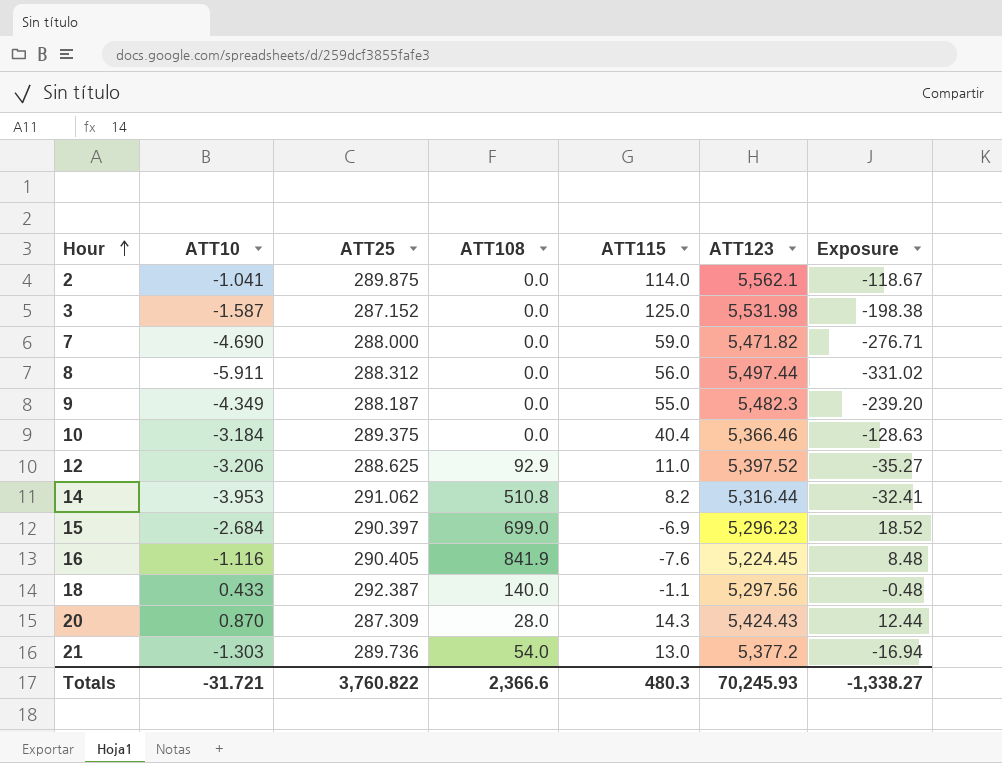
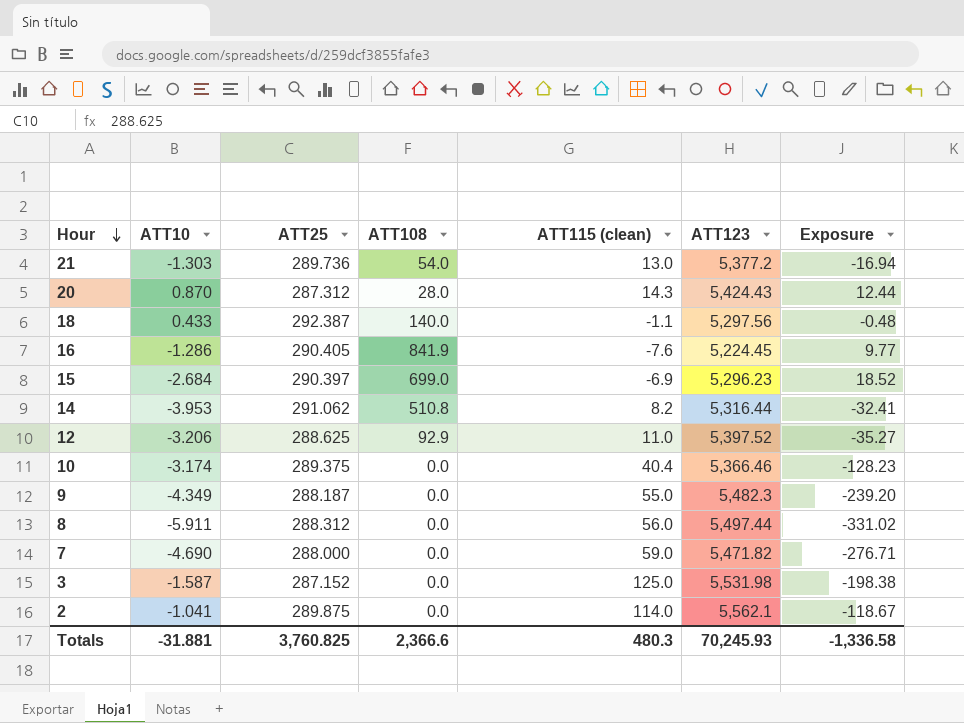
row order: Hour ascending -> Hour descending
column name: ATT115 -> ATT115 (clean)
20 | ATT25: 287.309 -> 287.312
16 | ATT10: -1.116 -> -1.286
16 | Exposure: 8.48 -> 9.77
10 | ATT10: -3.184 -> -3.174
10 | Exposure: -128.63 -> -128.23
Totals | ATT10: -31.721 -> -31.881
Totals | ATT25: 3,760.822 -> 3,760.825
Totals | Exposure: -1,338.27 -> -1,336.58

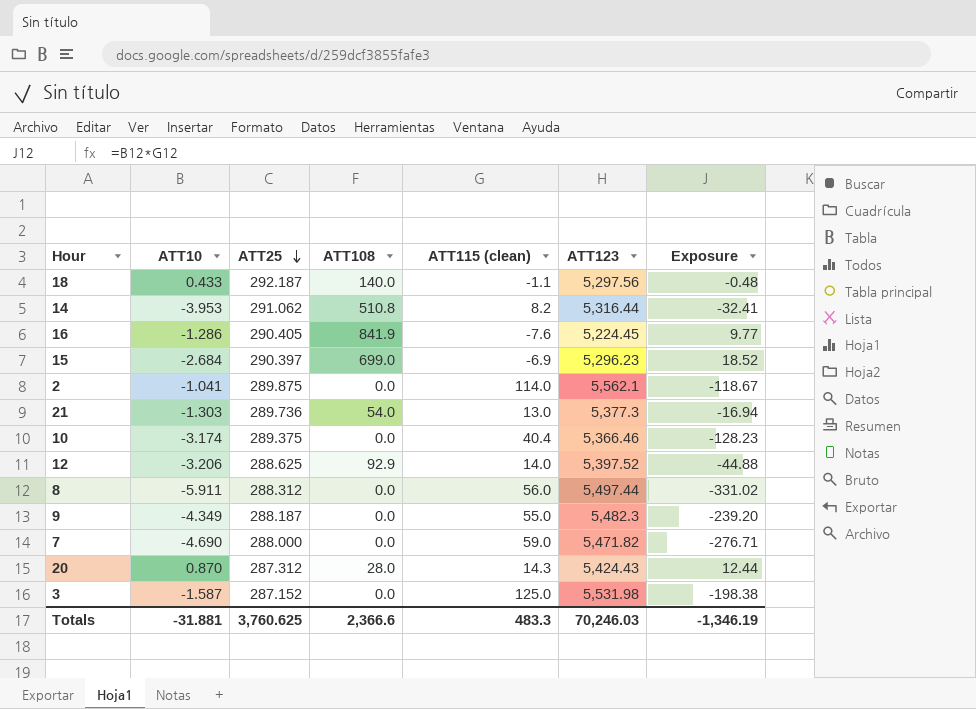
row order: Hour descending -> ATT25 descending
18 | ATT25: 292.387 -> 292.187
21 | ATT123: 5,377.2 -> 5,377.3
12 | ATT115 (clean): 11.0 -> 14.0
12 | Exposure: -35.27 -> -44.88
Totals | ATT25: 3,760.825 -> 3,760.625
Totals | ATT115 (clean): 480.3 -> 483.3
Totals | ATT123: 70,245.93 -> 70,246.03
Totals | Exposure: -1,336.58 -> -1,346.19

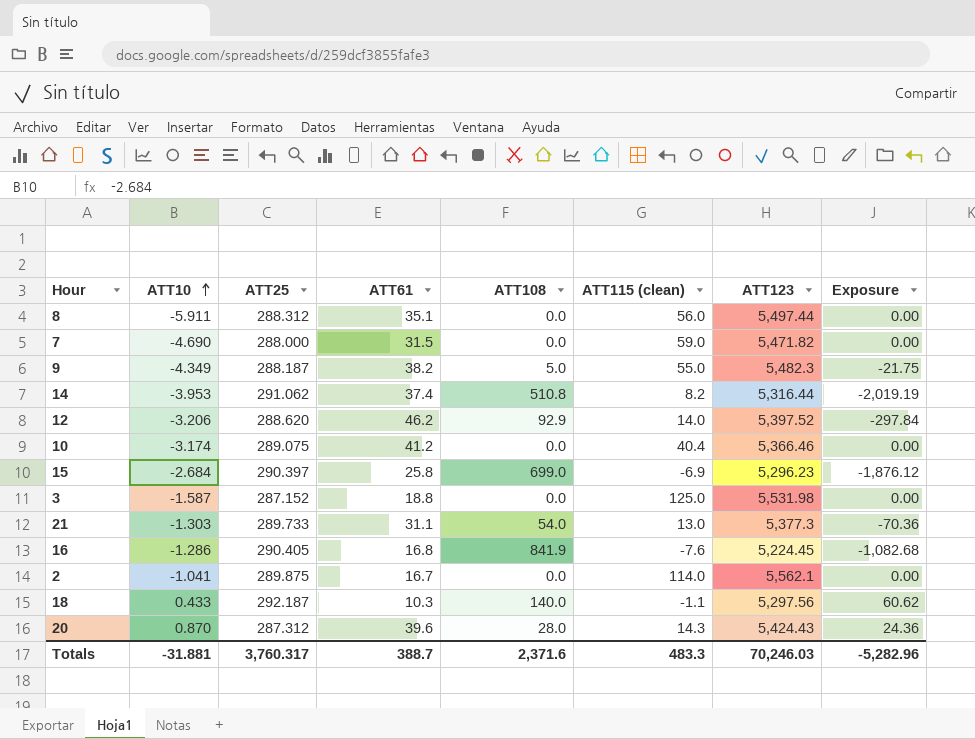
row order: ATT25 descending -> ATT10 ascending
column ATT61 | position: none -> 4
column Exposure | formula: [ATT10] * [ATT115 (clean)] -> [ATT10] * [ATT108]
9 | ATT108: 0.0 -> 5.0
12 | ATT25: 288.625 -> 288.620
10 | ATT25: 289.375 -> 289.075
21 | ATT25: 289.736 -> 289.733
Totals | ATT25: 3,760.625 -> 3,760.317
Totals | ATT108: 2,366.6 -> 2,371.6
Totals | Exposure: -1,346.19 -> -5,282.96

